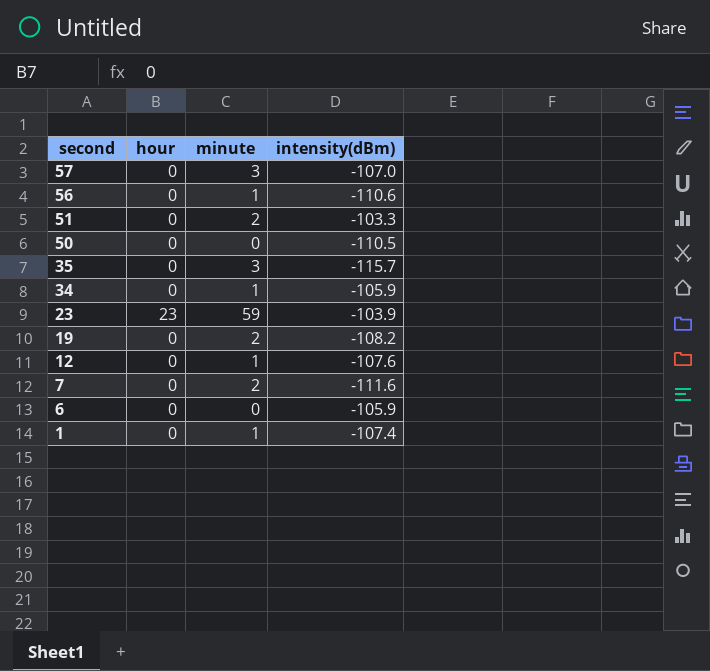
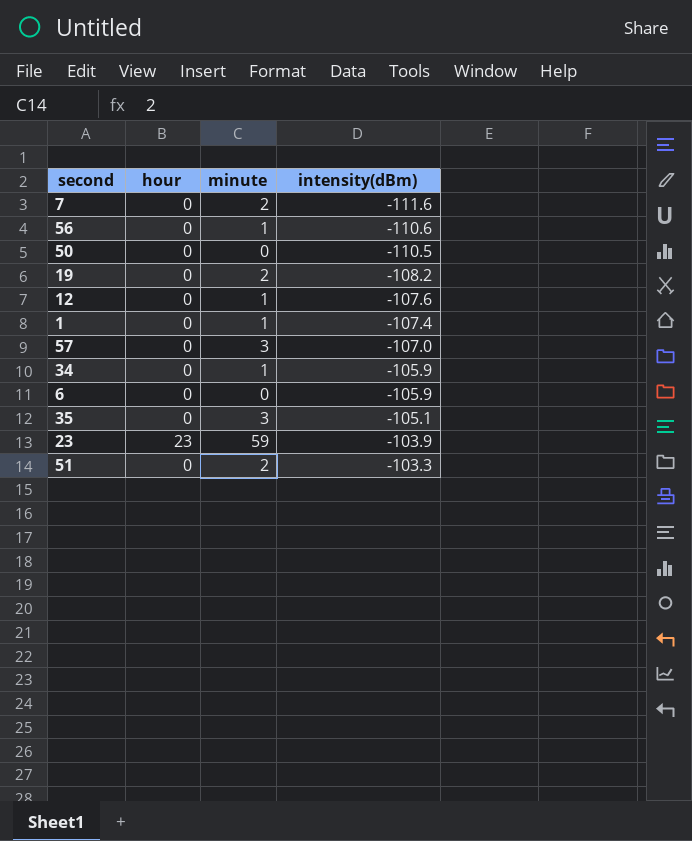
row order: second descending -> intensity(dBm) ascending
35 | intensity(dBm): -115.7 -> -105.1

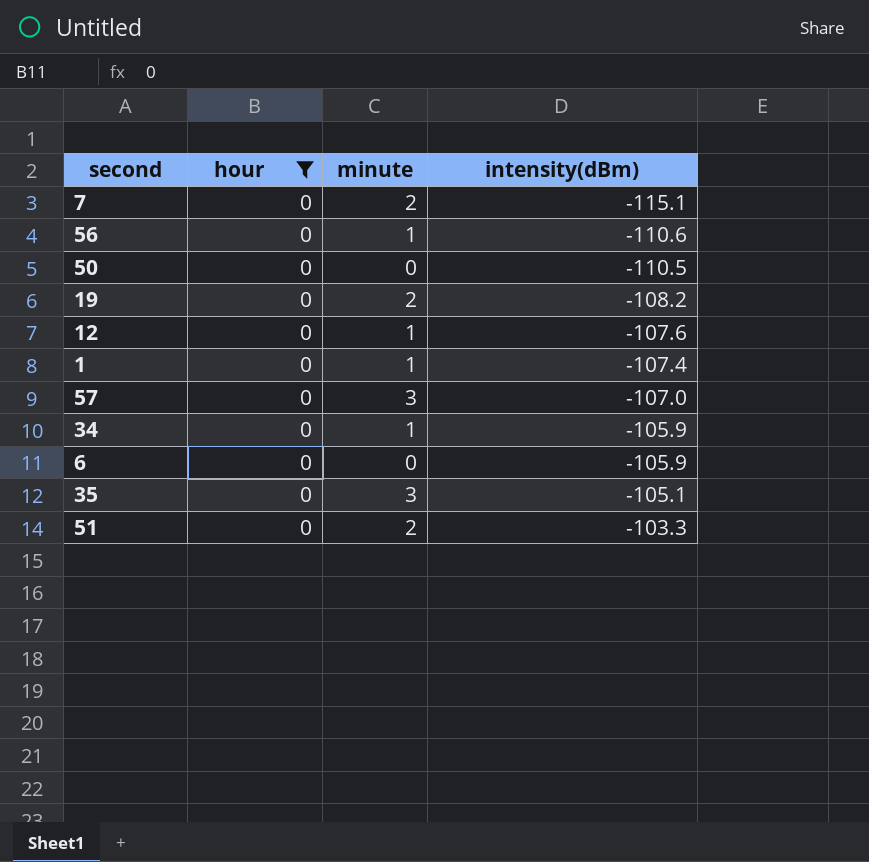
filter: none -> hour = 0
7 | intensity(dBm): -111.6 -> -115.1

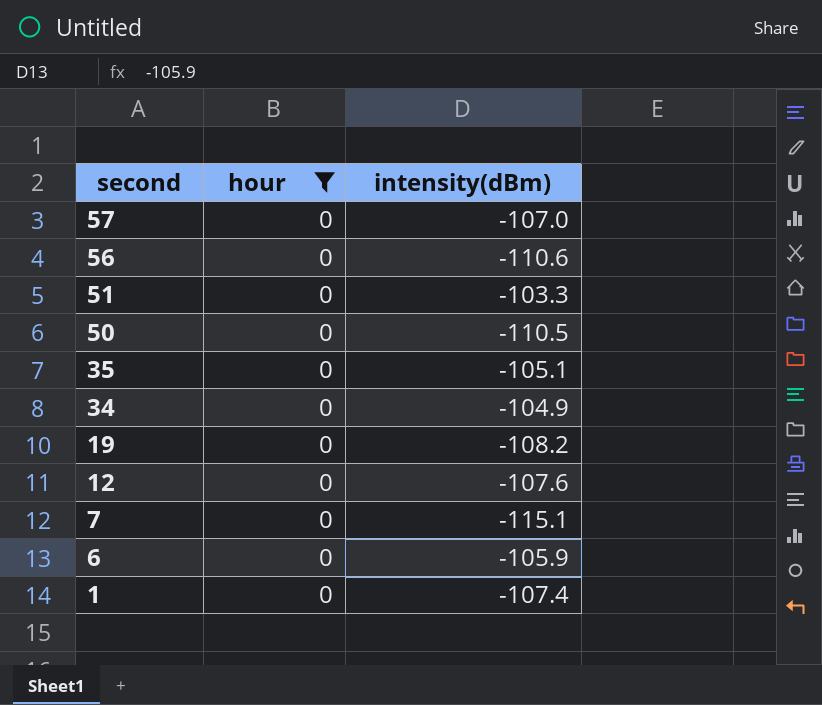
row order: intensity(dBm) ascending -> second descending
column minute | position: 3 -> none
34 | intensity(dBm): -105.9 -> -104.9

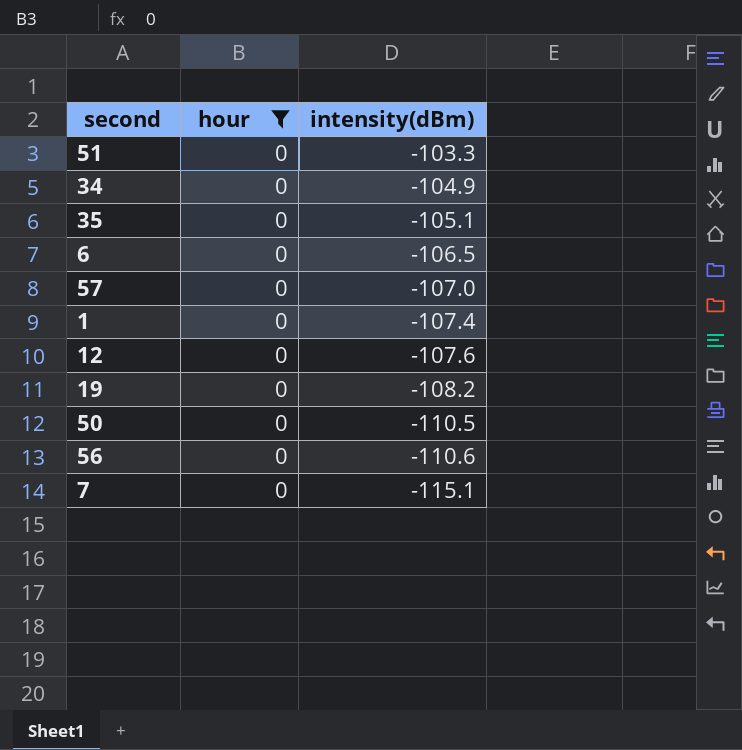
row order: second descending -> intensity(dBm) descending
6 | intensity(dBm): -105.9 -> -106.5

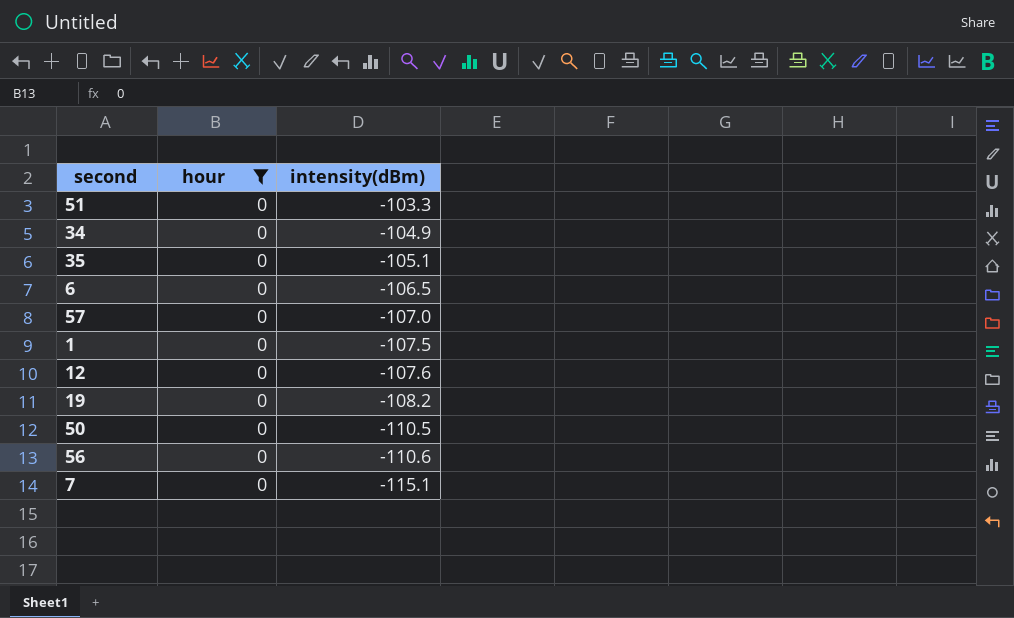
1 | intensity(dBm): -107.4 -> -107.5

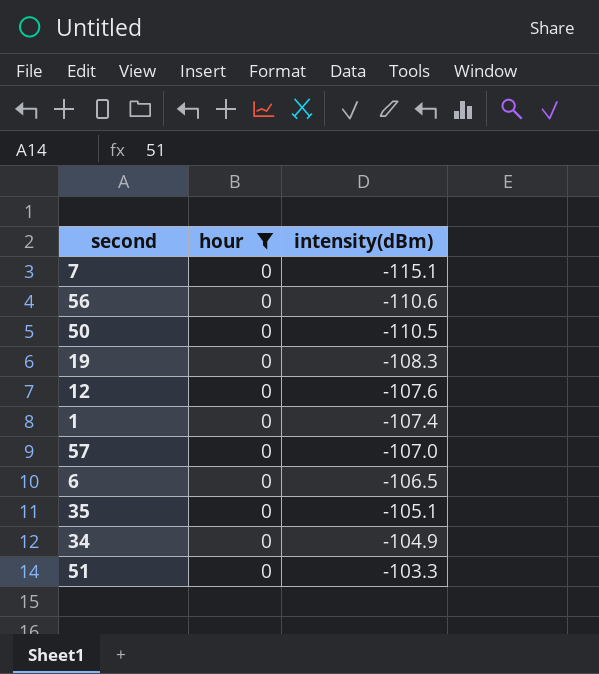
row order: intensity(dBm) descending -> intensity(dBm) ascending
19 | intensity(dBm): -108.2 -> -108.3
1 | intensity(dBm): -107.5 -> -107.4

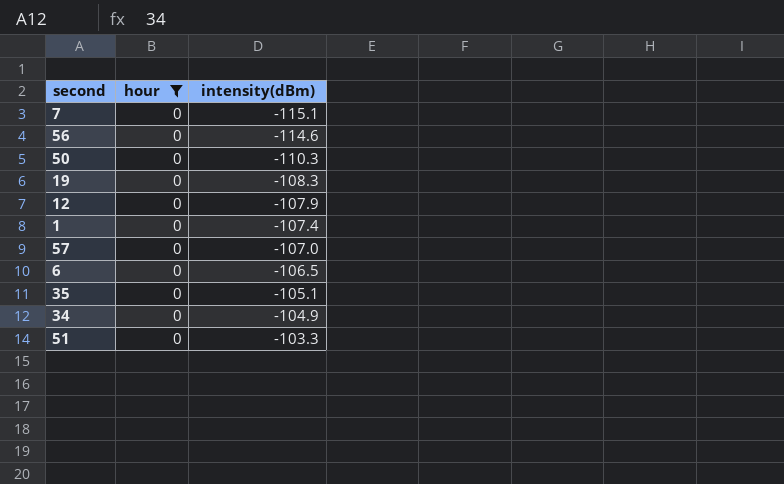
56 | intensity(dBm): -110.6 -> -114.6
50 | intensity(dBm): -110.5 -> -110.3
12 | intensity(dBm): -107.6 -> -107.9

